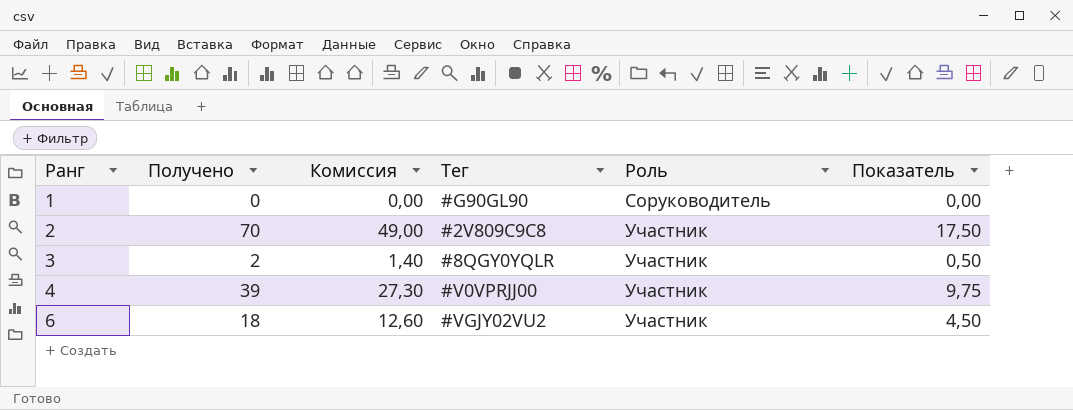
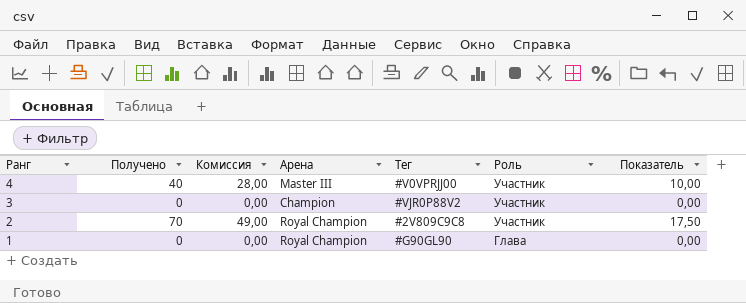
row order: Ранг ascending -> Ранг descending
column Арена | position: none -> 4
row 6: 18 | 12,60 | #VGJY02VU2 | Участник | 4,50 -> none
4 | Получено: 39 -> 40
4 | Комиссия: 27,30 -> 28,00
4 | Показатель: 9,75 -> 10,00
3 | Получено: 2 -> 0
3 | Комиссия: 1,40 -> 0,00
3 | Тег: #8QGY0YQLR -> #VJR0P88V2
3 | Показатель: 0,50 -> 0,00
1 | Роль: Соруководитель -> Глава

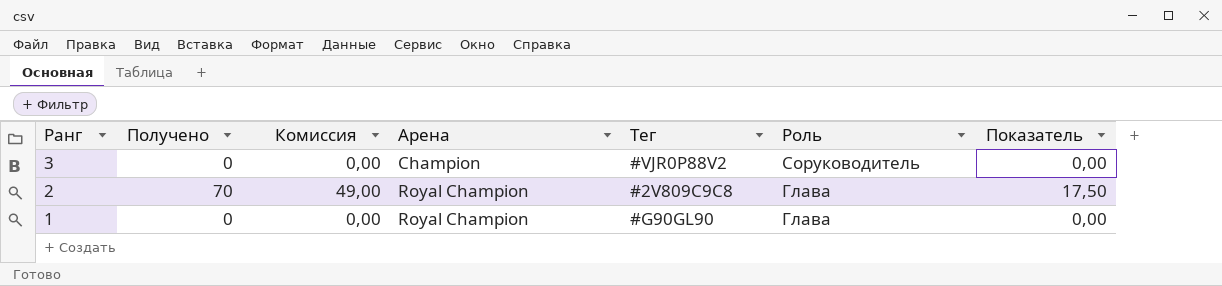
row 4: 40 | 28,00 | Master III | #V0VPRJJ00 | Участник | 10,00 -> none
3 | Роль: Участник -> Соруководитель
2 | Роль: Участник -> Глава

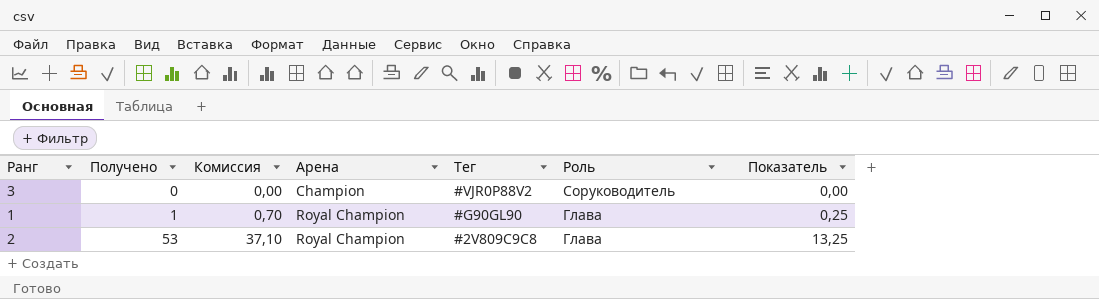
row order: Ранг descending -> Получено ascending
1 | Получено: 0 -> 1
1 | Комиссия: 0,00 -> 0,70
1 | Показатель: 0,00 -> 0,25
2 | Получено: 70 -> 53
2 | Комиссия: 49,00 -> 37,10
2 | Показатель: 17,50 -> 13,25

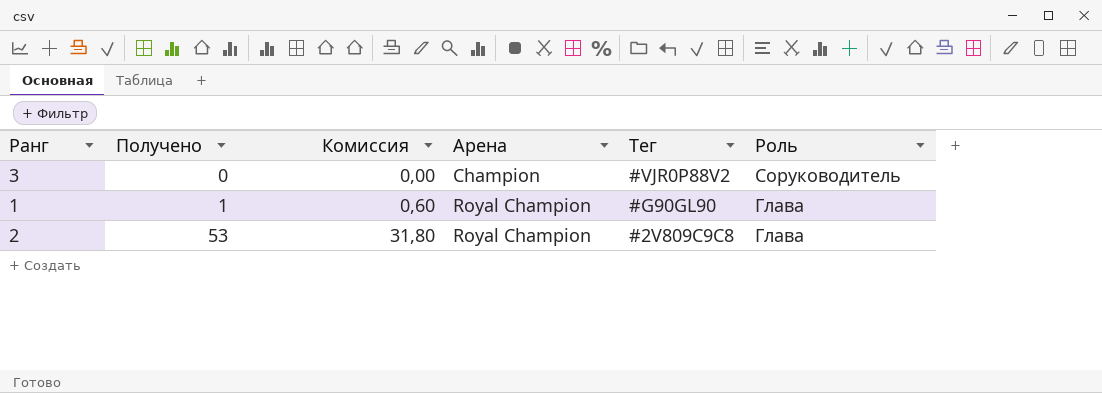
column Показатель | formula: [Получено] * 0,25 -> none
column Комиссия | formula: [Получено] * 0,7 -> [Получено] * 0,6

